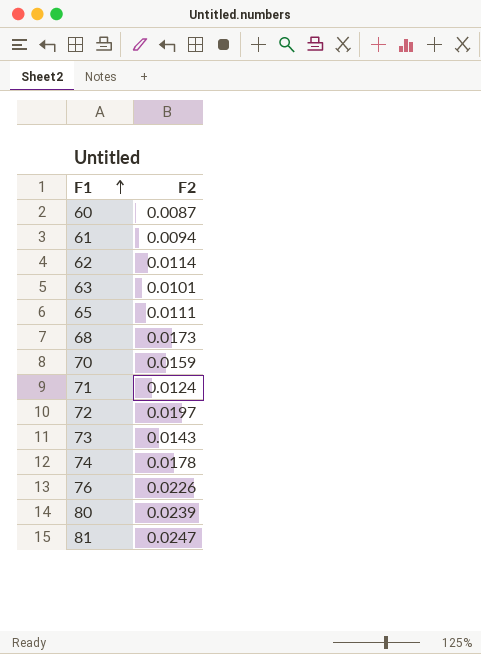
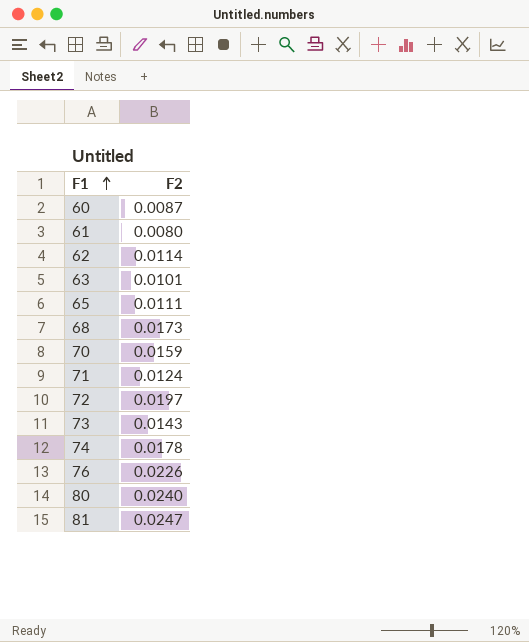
61 | F2: 0.0094 -> 0.0080
80 | F2: 0.0239 -> 0.0240

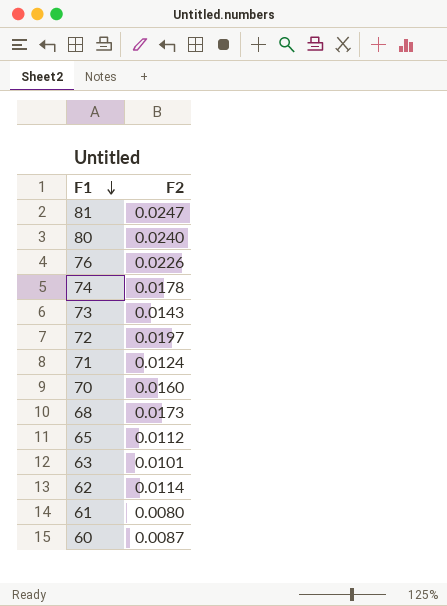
row order: F1 ascending -> F1 descending
70 | F2: 0.0159 -> 0.0160
65 | F2: 0.0111 -> 0.0112

